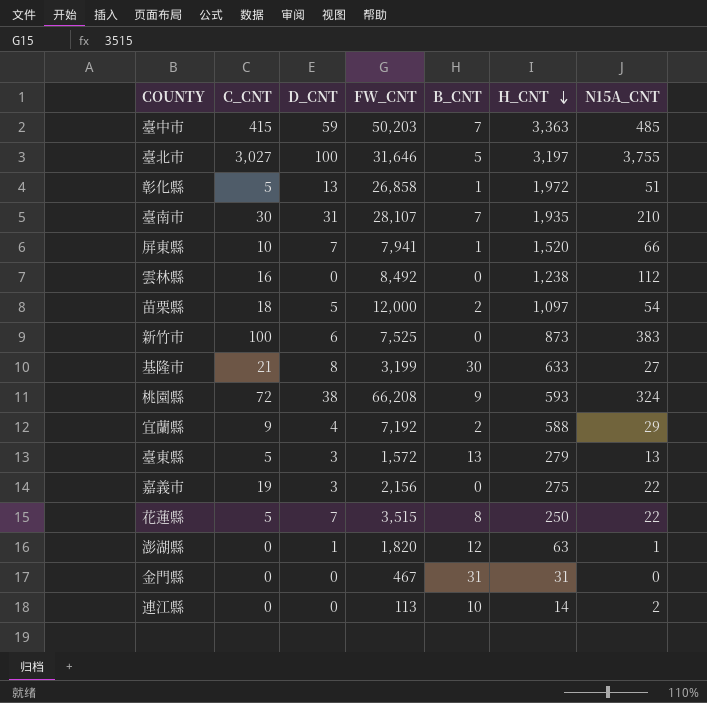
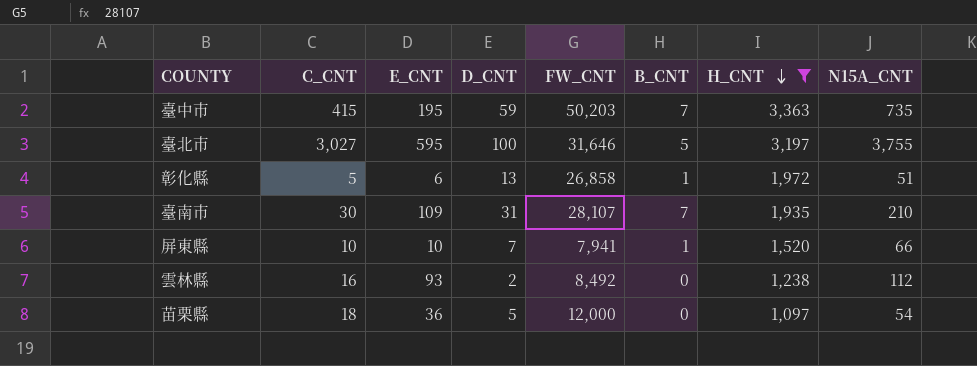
filter: none -> H_CNT >= 1,097
column E_CNT | position: none -> 3
臺中市 | N15A_CNT: 485 -> 735
雲林縣 | D_CNT: 0 -> 2
苗栗縣 | B_CNT: 2 -> 0

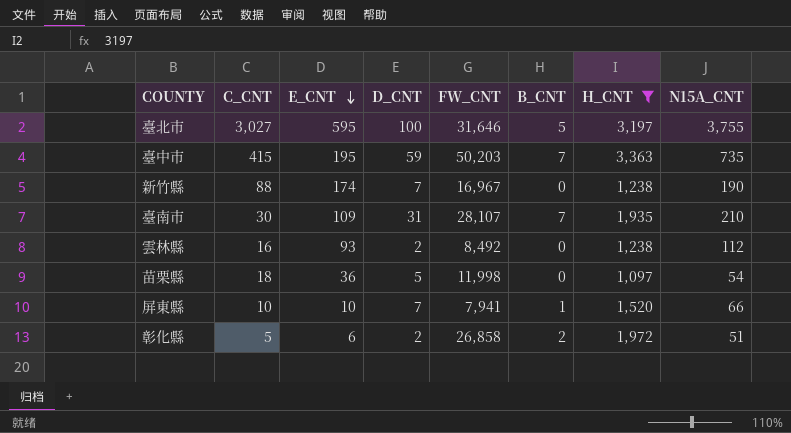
row order: H_CNT descending -> E_CNT descending
row 新竹縣: none -> 88 | 174 | 7 | 16,967 | 0 | 1,238 | 190
苗栗縣 | FW_CNT: 12,000 -> 11,998
彰化縣 | D_CNT: 13 -> 2
彰化縣 | B_CNT: 1 -> 2

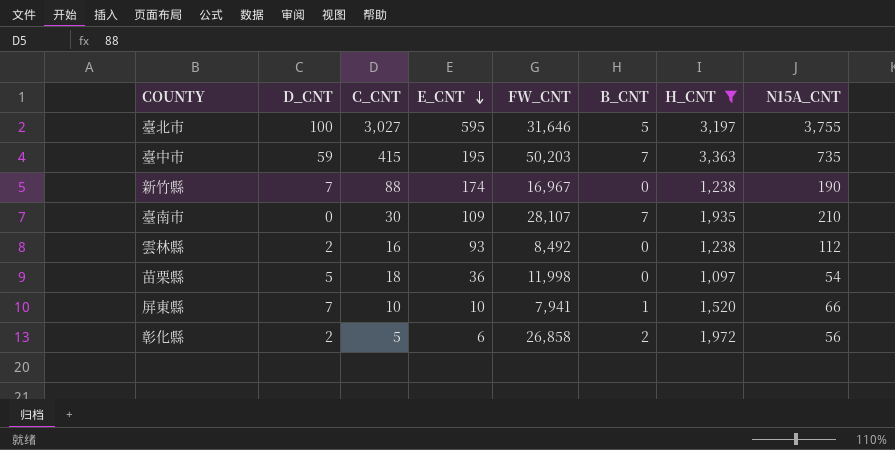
column D_CNT | position: 4 -> 2
臺南市 | D_CNT: 31 -> 0
彰化縣 | N15A_CNT: 51 -> 56

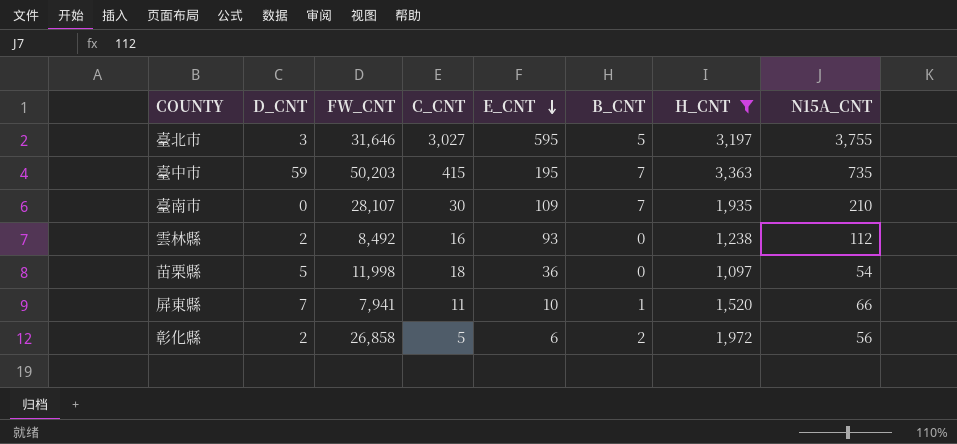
column FW_CNT | position: 5 -> 3
row 新竹縣: 7 | 88 | 174 | 16,967 | 0 | 1,238 | 190 -> none
臺北市 | D_CNT: 100 -> 3
屏東縣 | C_CNT: 10 -> 11

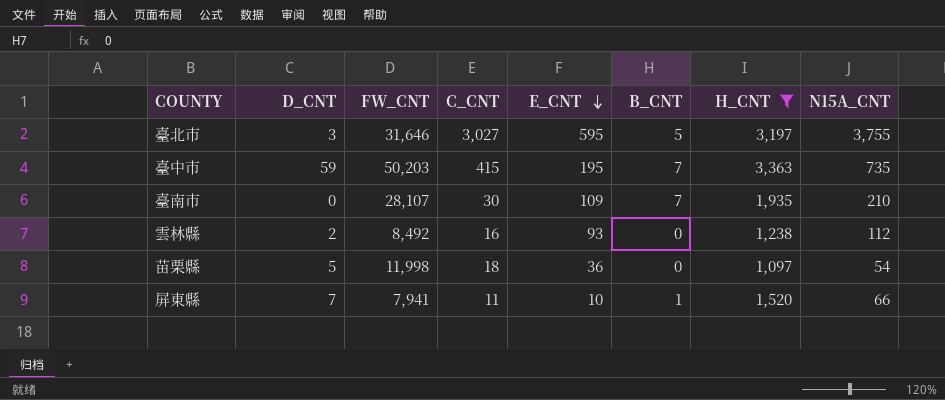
row 彰化縣: 2 | 26,858 | 5 | 6 | 2 | 1,972 | 56 -> none

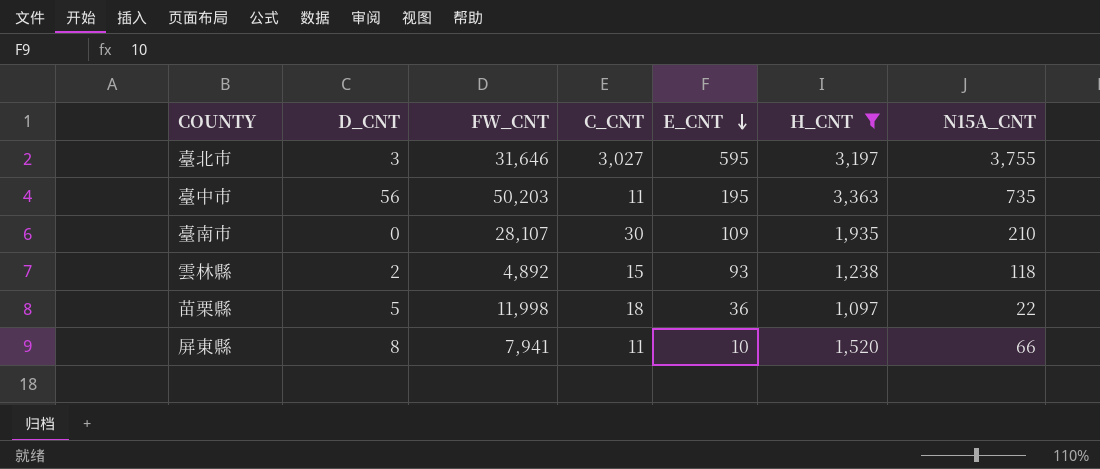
column B_CNT | position: 6 -> none
臺中市 | D_CNT: 59 -> 56
臺中市 | C_CNT: 415 -> 11
雲林縣 | FW_CNT: 8,492 -> 4,892
雲林縣 | C_CNT: 16 -> 15
雲林縣 | N15A_CNT: 112 -> 118
苗栗縣 | N15A_CNT: 54 -> 22
屏東縣 | D_CNT: 7 -> 8

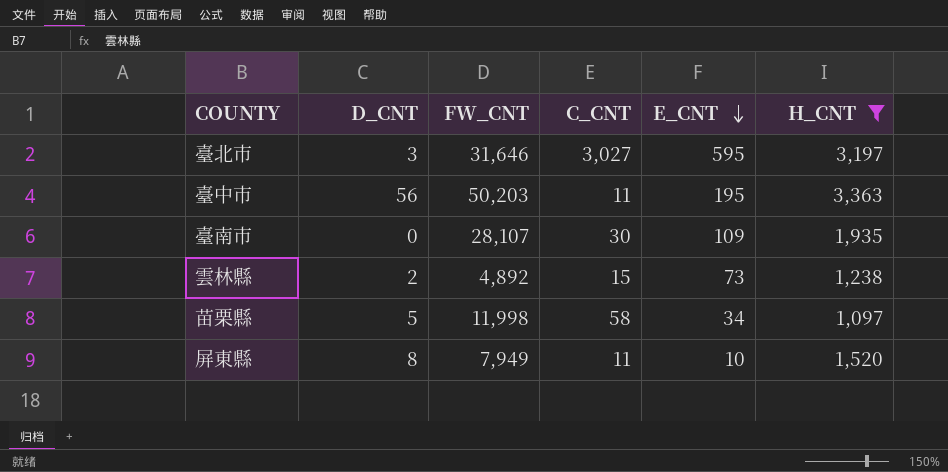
column N15A_CNT | position: 7 -> none
雲林縣 | E_CNT: 93 -> 73
苗栗縣 | C_CNT: 18 -> 58
苗栗縣 | E_CNT: 36 -> 34
屏東縣 | FW_CNT: 7,941 -> 7,949

